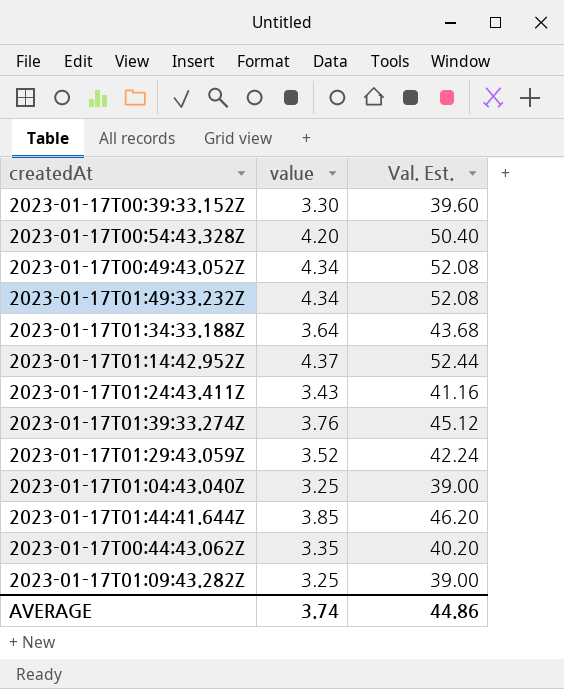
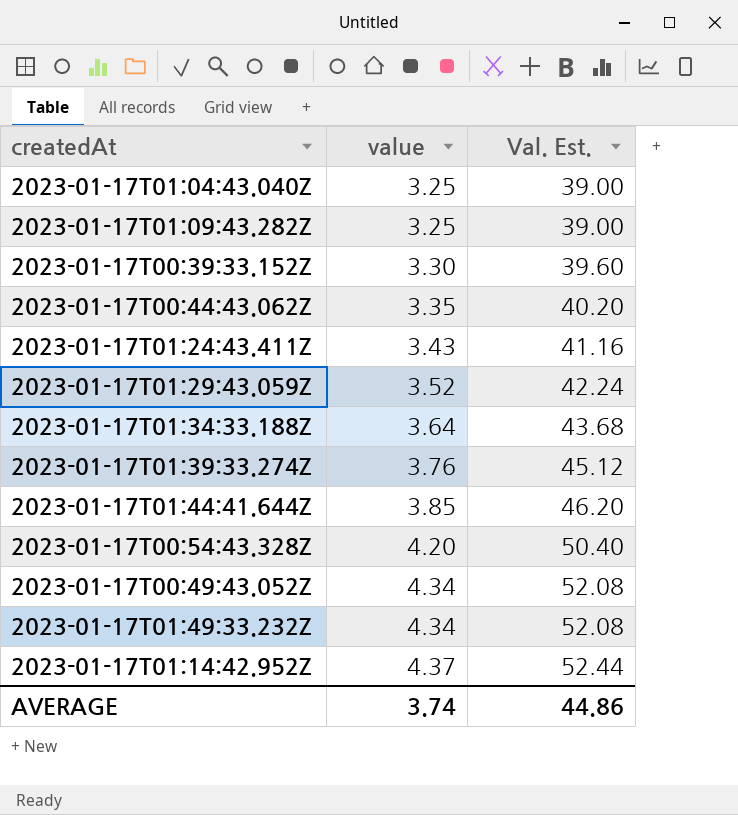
row order: none -> value ascending

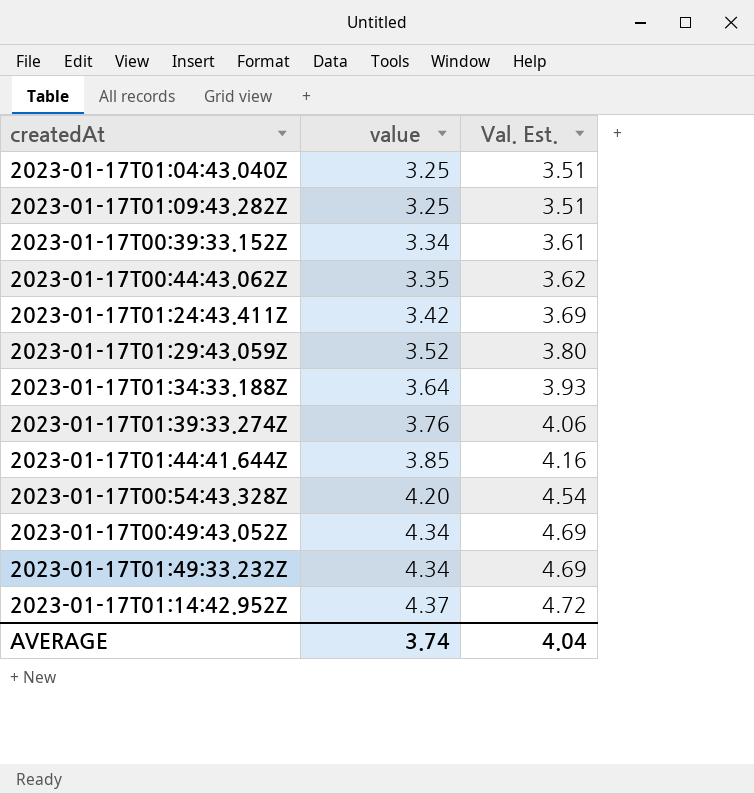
column Val. Est. | formula: [value] * 12 -> [value] * 1.08
2023-01-17T00:39:33.152Z | value: 3.30 -> 3.34
2023-01-17T01:24:43.411Z | value: 3.43 -> 3.42
AVERAGE | Val. Est.: 44.86 -> 4.04

